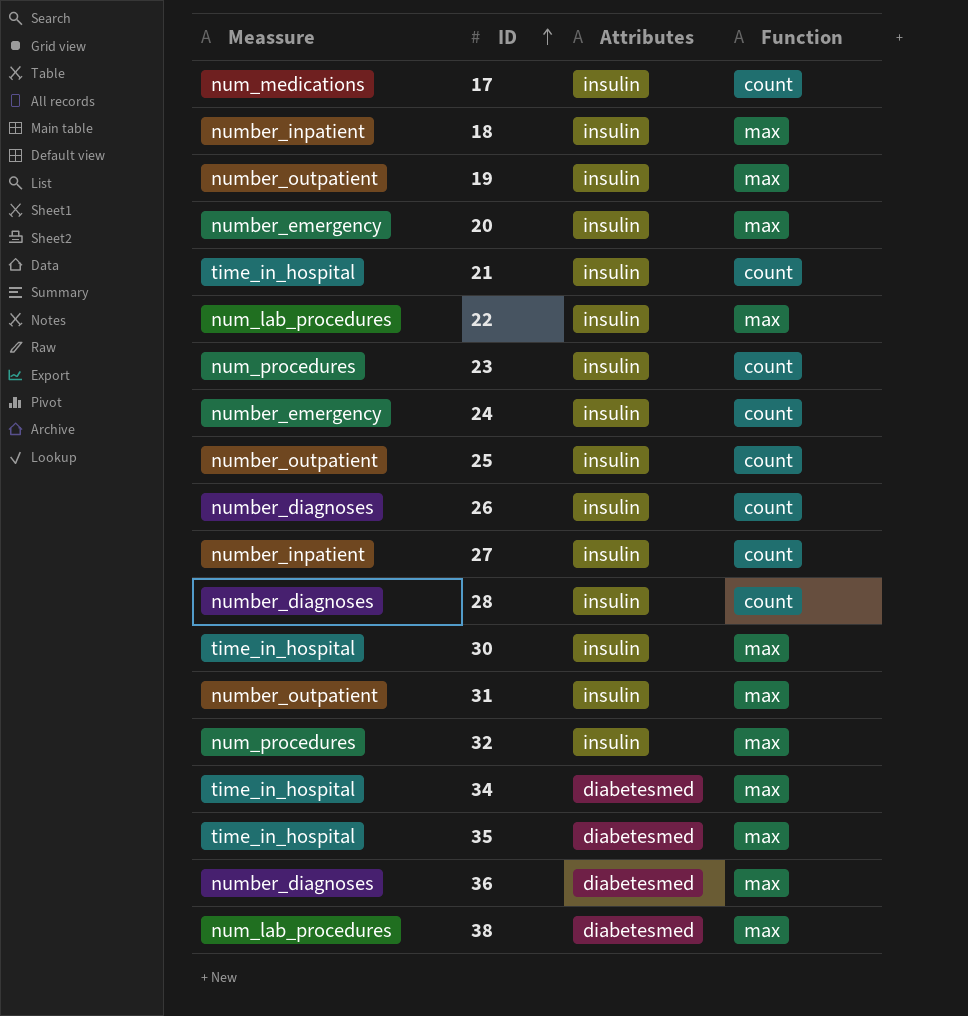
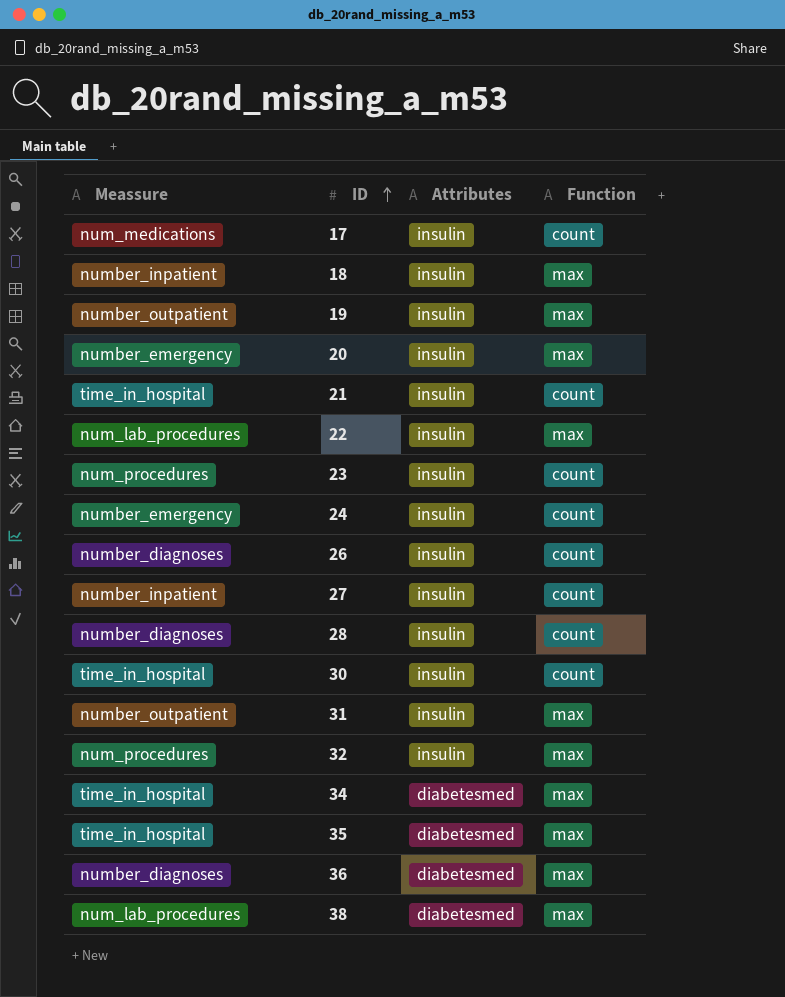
row 25: number_outpatient | insulin | count -> none
30 | Function: max -> count

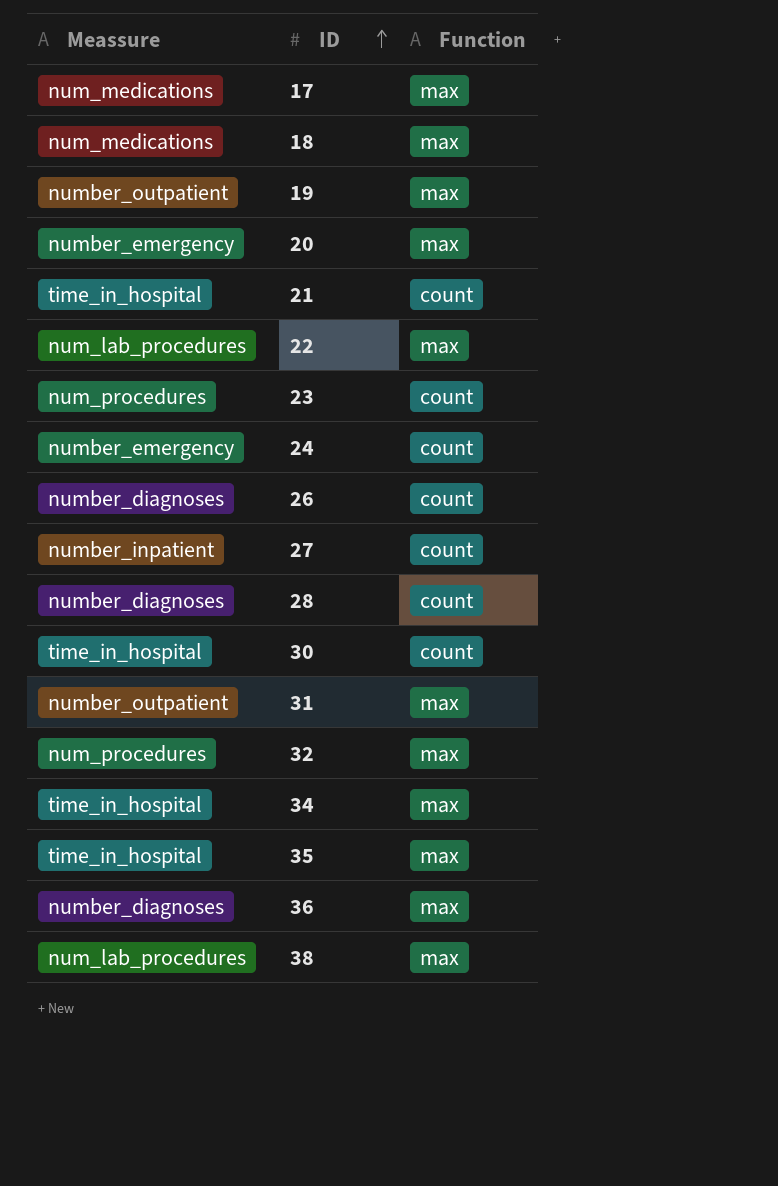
column Attributes | position: 3 -> none
17 | Function: count -> max
18 | Meassure: number_inpatient -> num_medications

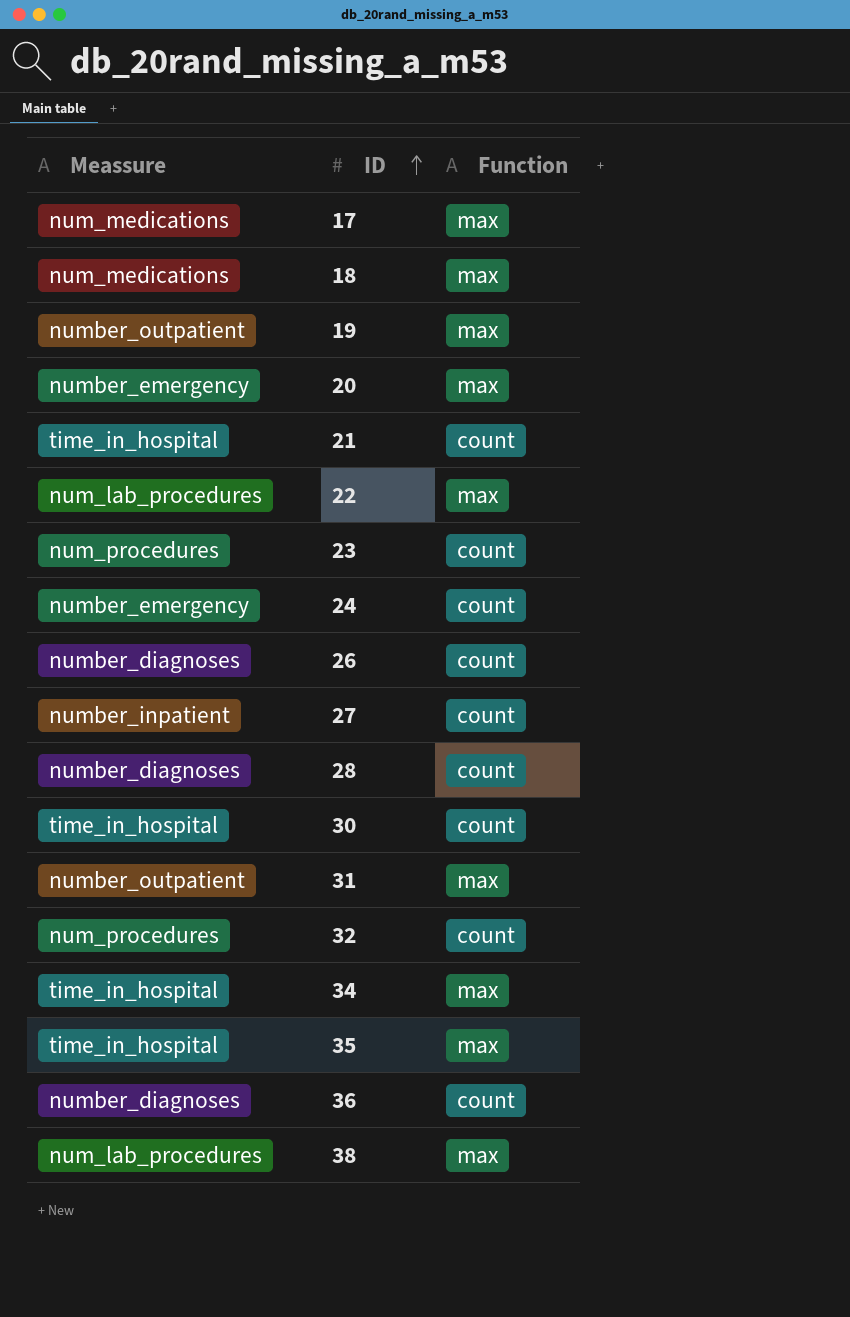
32 | Function: max -> count
36 | Function: max -> count

